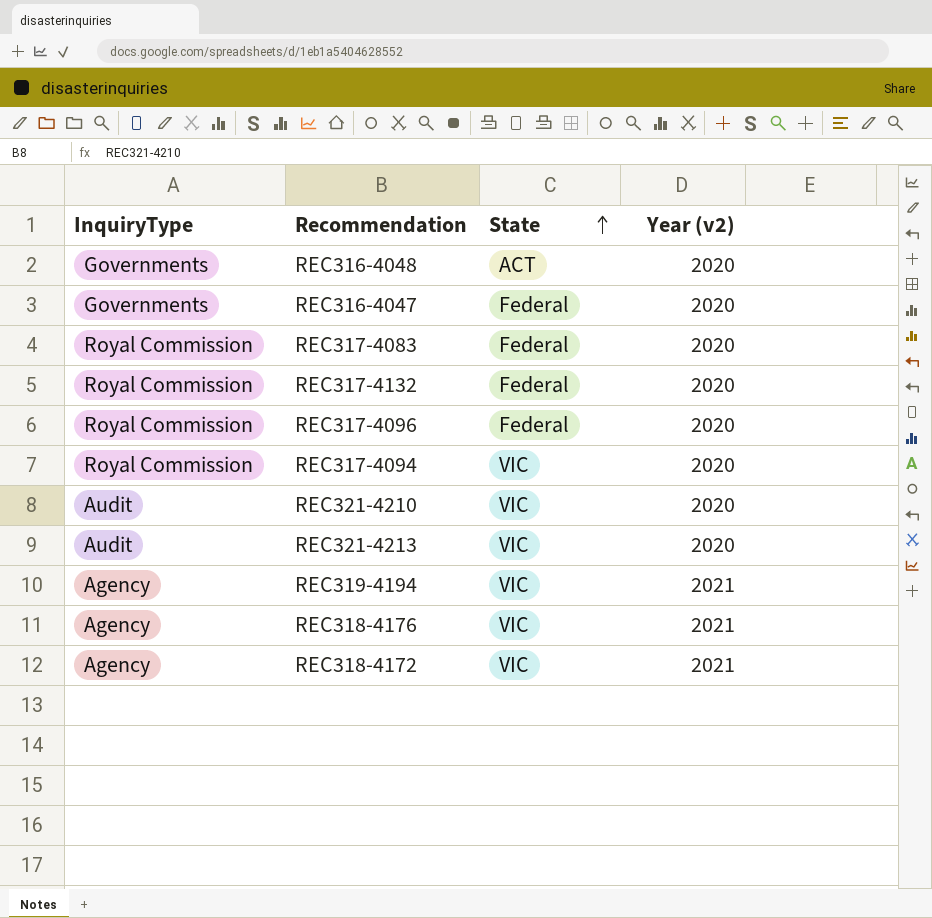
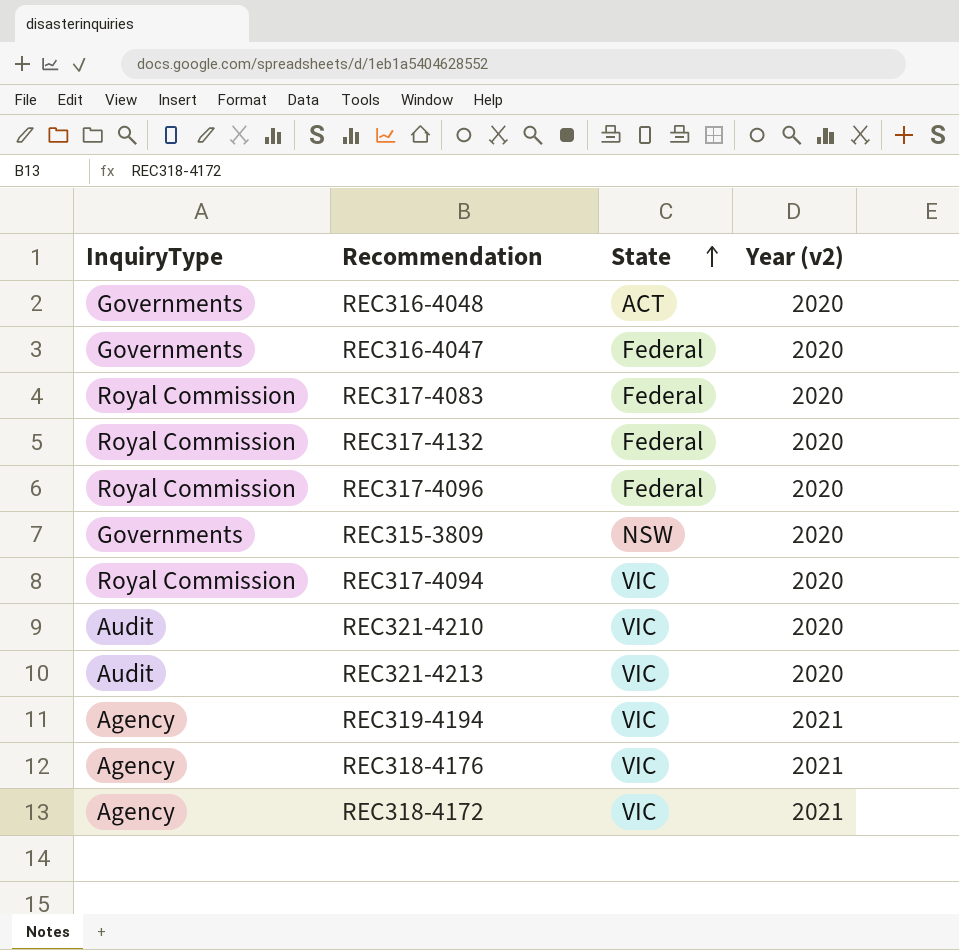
row REC315-3809: none -> Governments | NSW | 2020

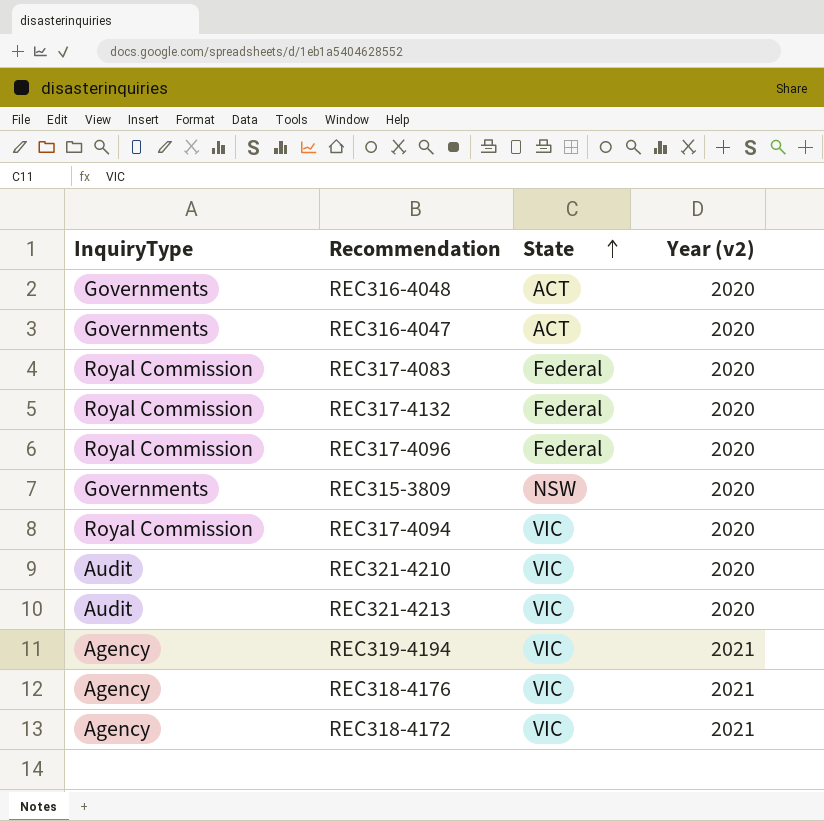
REC316-4047 | State: Federal -> ACT

